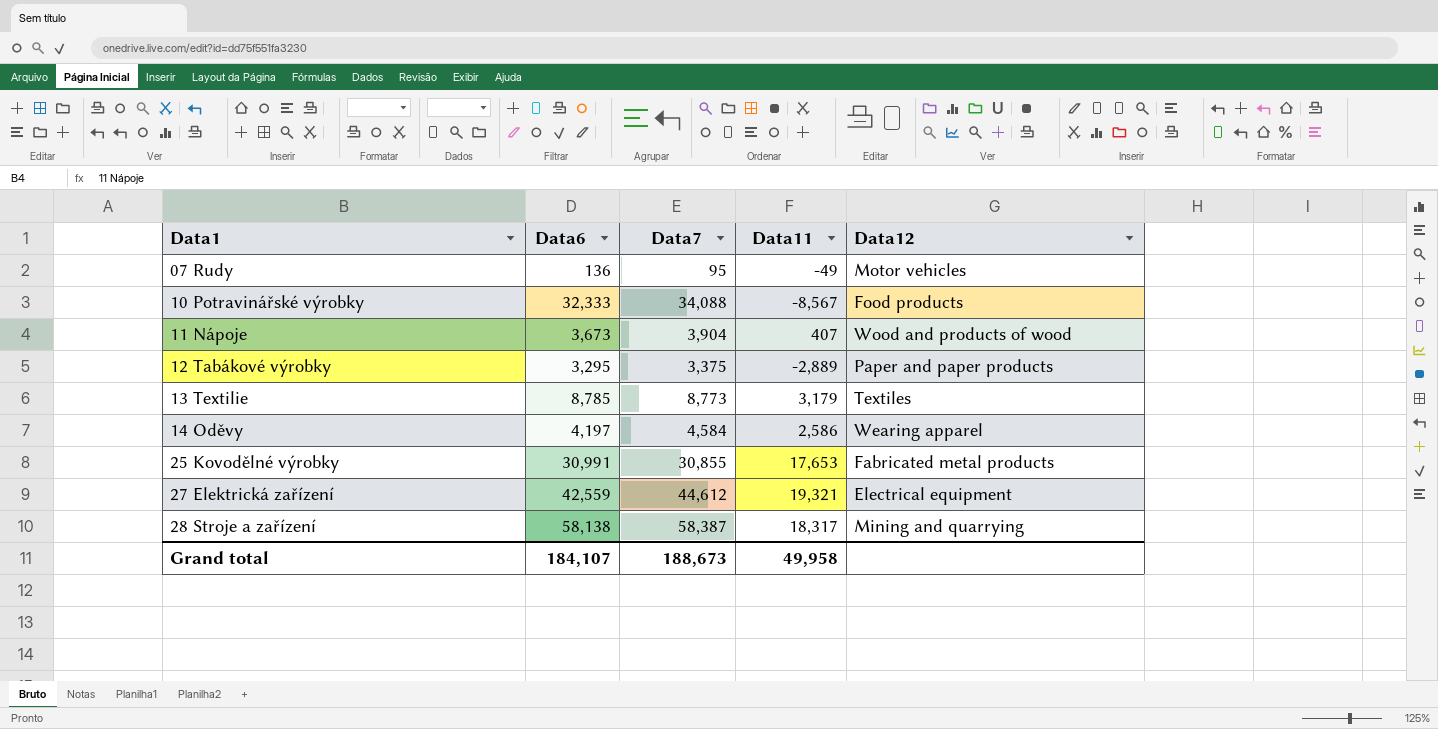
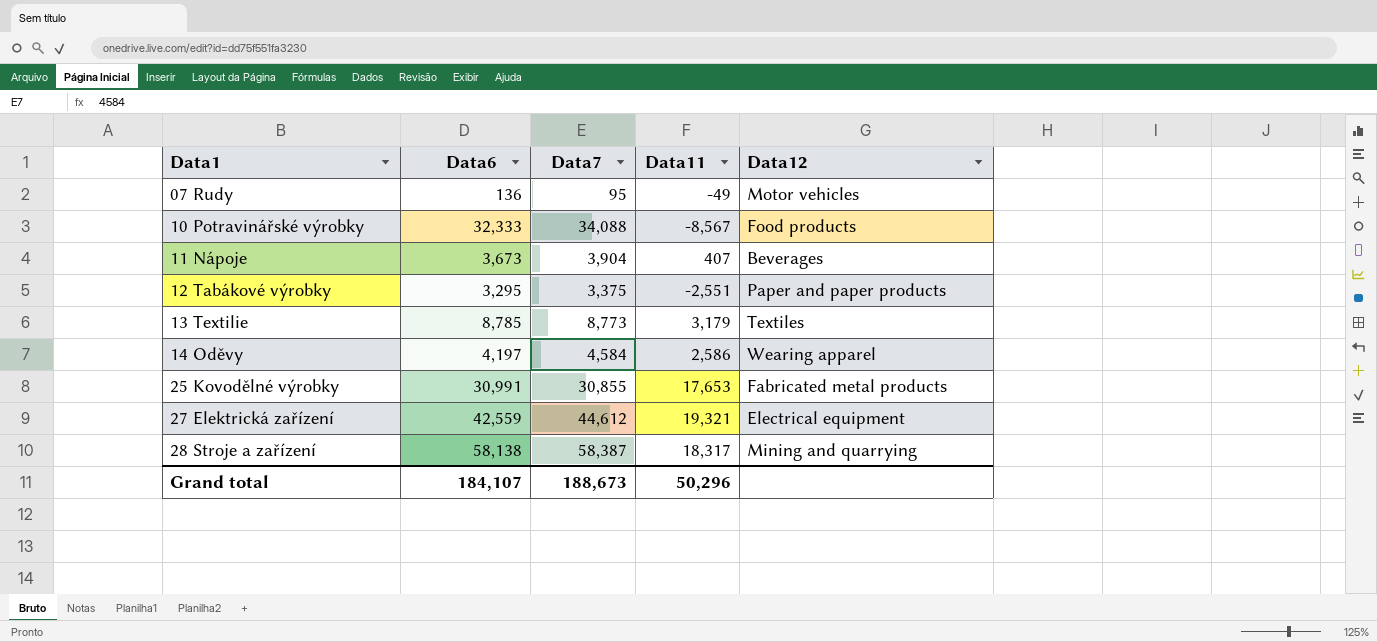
11 Nápoje | Data12: Wood and products of wood -> Beverages
12 Tabákové výrobky | Data11: -2,889 -> -2,551
Grand total | Data11: 49,958 -> 50,296

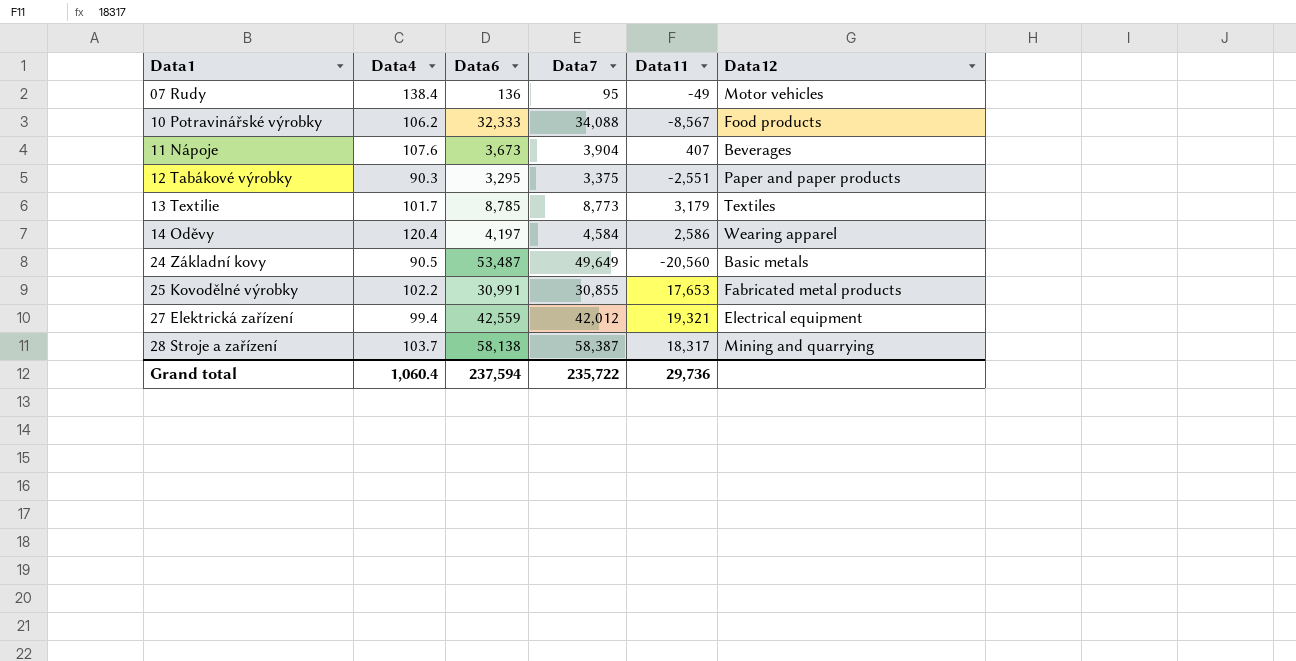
column Data4 | position: none -> 2
row 24 Základní kovy: none -> 90.5 | 53,487 | 49,649 | -20,560 | Basic metals
27 Elektrická zařízení | Data7: 44,612 -> 42,012
Grand total | Data6: 184,107 -> 237,594
Grand total | Data7: 188,673 -> 235,722
Grand total | Data11: 50,296 -> 29,736

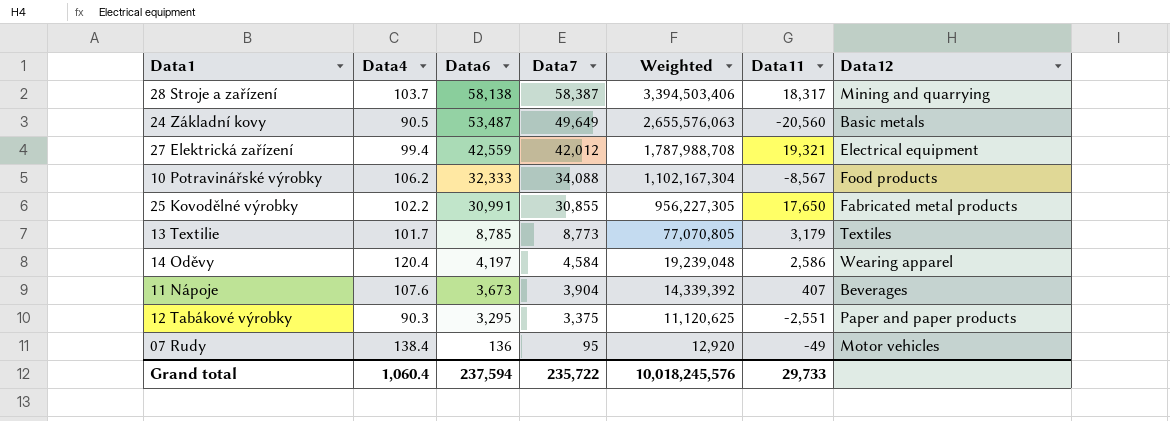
row order: Data1 ascending -> Data6 descending
column Weighted | formula: none -> [Data6] * [Data7]
25 Kovodělné výrobky | Data11: 17,653 -> 17,650
Grand total | Data11: 29,736 -> 29,733

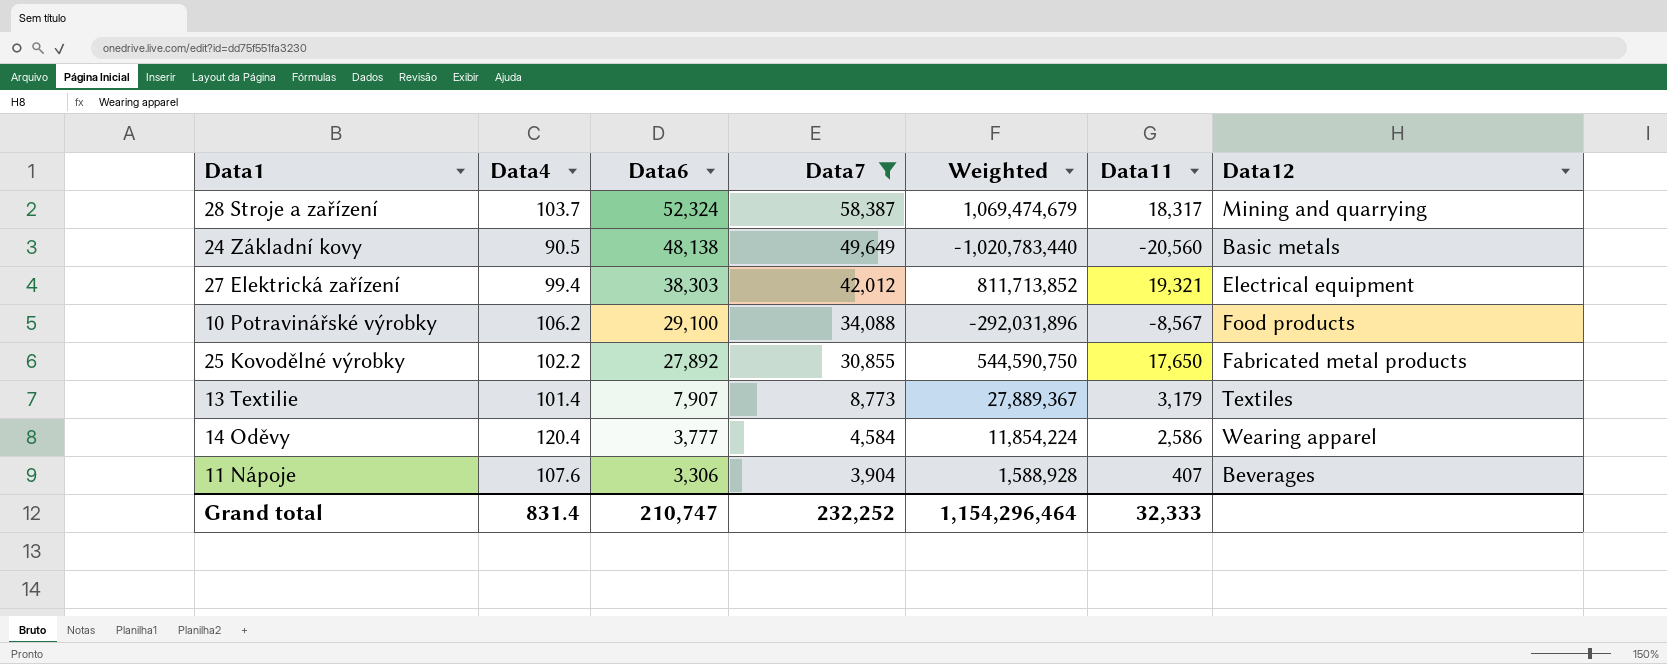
filter: none -> Data7 >= 3,904
column Weighted | formula: [Data6] * [Data7] -> [Data7] * [Data11]
28 Stroje a zařízení | Data6: 58,138 -> 52,324
24 Základní kovy | Data6: 53,487 -> 48,138
27 Elektrická zařízení | Data6: 42,559 -> 38,303
10 Potravinářské výrobky | Data6: 32,333 -> 29,100
25 Kovodělné výrobky | Data6: 30,991 -> 27,892
13 Textilie | Data4: 101.7 -> 101.4
13 Textilie | Data6: 8,785 -> 7,907
14 Oděvy | Data6: 4,197 -> 3,777
11 Nápoje | Data6: 3,673 -> 3,306
Grand total | Data4: 1,060.4 -> 831.4
Grand total | Data6: 237,594 -> 210,747
Grand total | Data7: 235,722 -> 232,252
Grand total | Weighted: 10,018,245,576 -> 1,154,296,464
Grand total | Data11: 29,733 -> 32,333

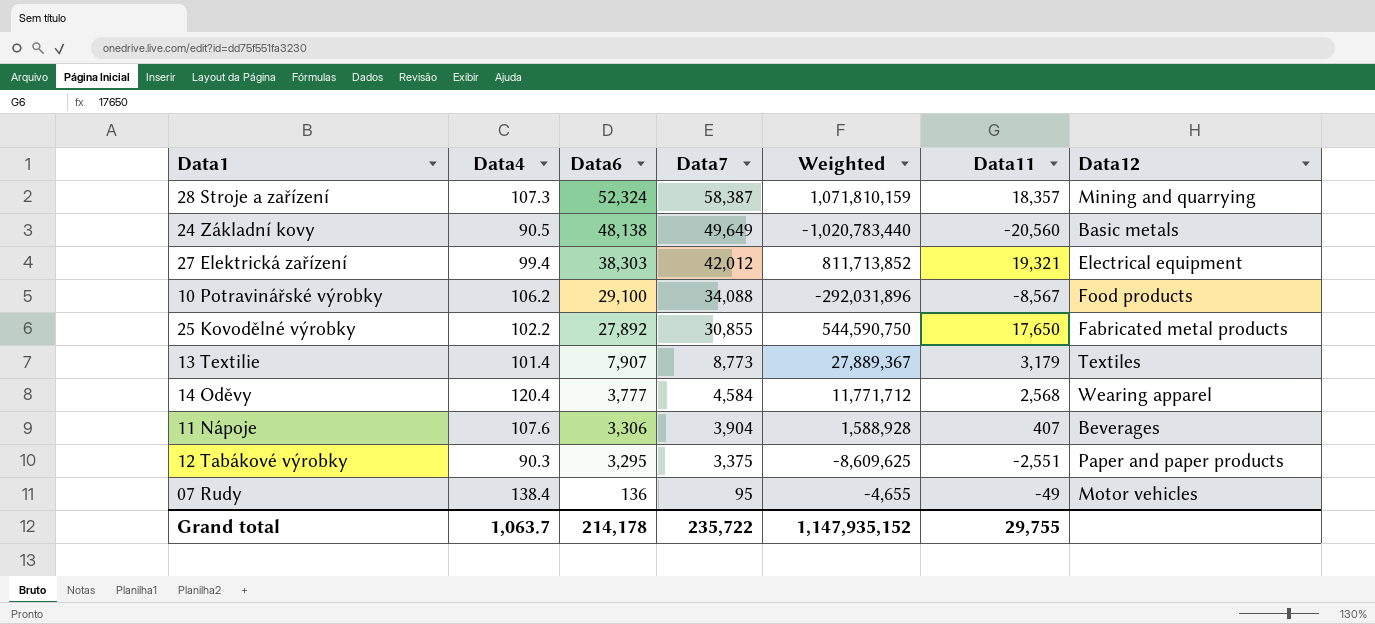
filter: Data7 >= 3,904 -> none
28 Stroje a zařízení | Data4: 103.7 -> 107.3
28 Stroje a zařízení | Weighted: 1,069,474,679 -> 1,071,810,159
28 Stroje a zařízení | Data11: 18,317 -> 18,357
14 Oděvy | Weighted: 11,854,224 -> 11,771,712
14 Oděvy | Data11: 2,586 -> 2,568
Grand total | Data4: 831.4 -> 1,063.7
Grand total | Data6: 210,747 -> 214,178
Grand total | Data7: 232,252 -> 235,722
Grand total | Weighted: 1,154,296,464 -> 1,147,935,152
Grand total | Data11: 32,333 -> 29,755

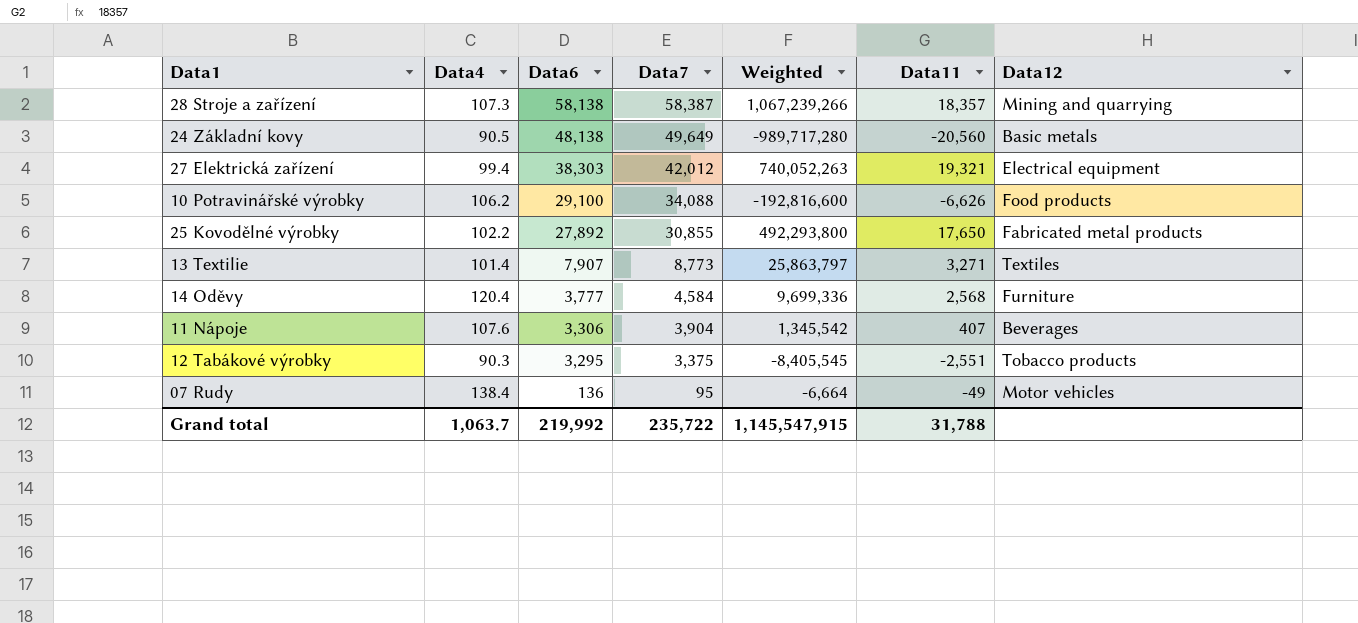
column Weighted | formula: [Data7] * [Data11] -> [Data6] * [Data11]
28 Stroje a zařízení | Data6: 52,324 -> 58,138
10 Potravinářské výrobky | Data11: -8,567 -> -6,626
13 Textilie | Data11: 3,179 -> 3,271
14 Oděvy | Data12: Wearing apparel -> Furniture
12 Tabákové výrobky | Data12: Paper and paper products -> Tobacco products
Grand total | Data6: 214,178 -> 219,992
Grand total | Weighted: 1,147,935,152 -> 1,145,547,915
Grand total | Data11: 29,755 -> 31,788

